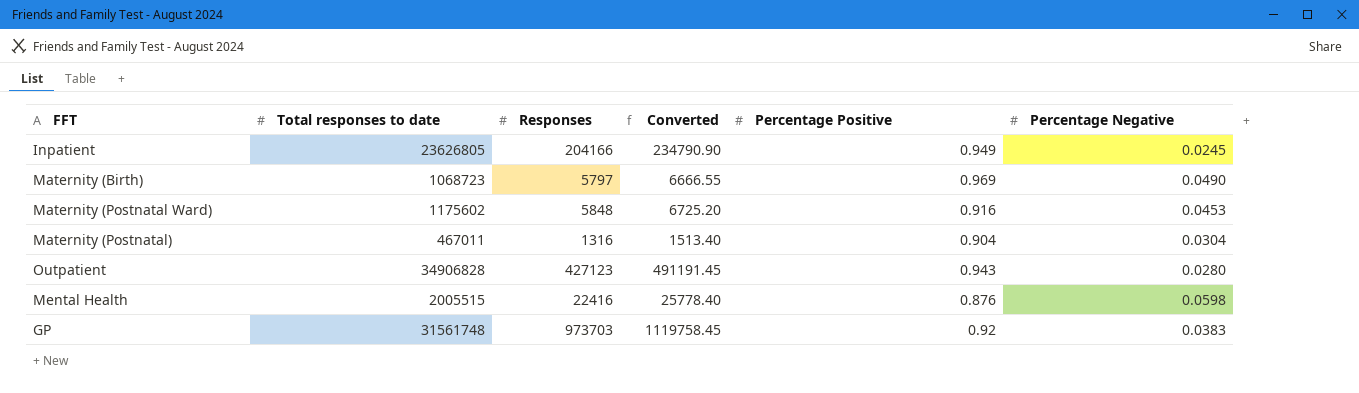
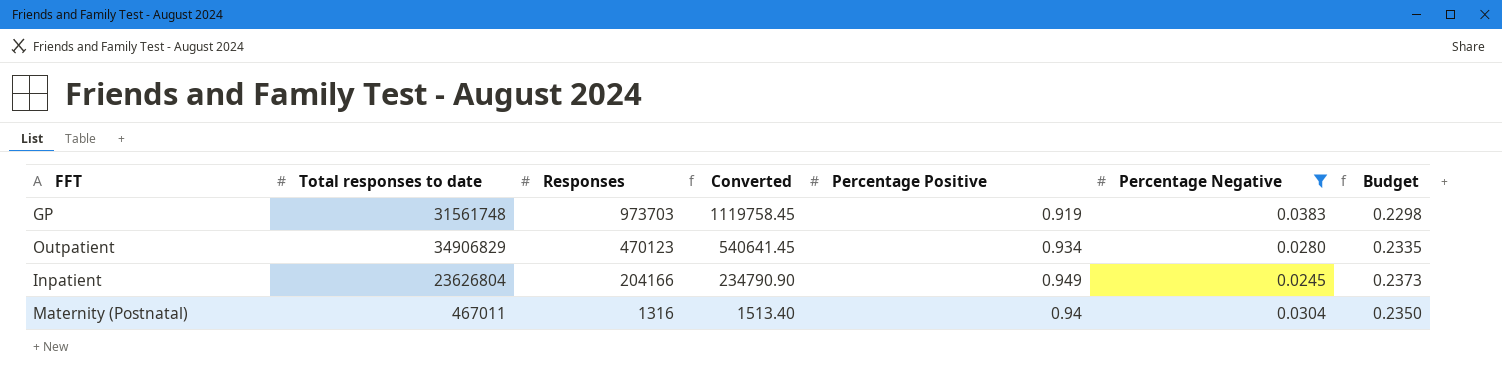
filter: none -> Percentage Negative <= 0.0383
row order: none -> Responses descending
column Budget | formula: none -> [Percentage Positive] * 0.25
GP | Percentage Positive: 0.92 -> 0.919
Outpatient | Total responses to date: 34906828 -> 34906829
Outpatient | Responses: 427123 -> 470123
Outpatient | Converted: 491191.45 -> 540641.45
Outpatient | Percentage Positive: 0.943 -> 0.934
Inpatient | Total responses to date: 23626805 -> 23626804
Maternity (Postnatal) | Percentage Positive: 0.904 -> 0.94

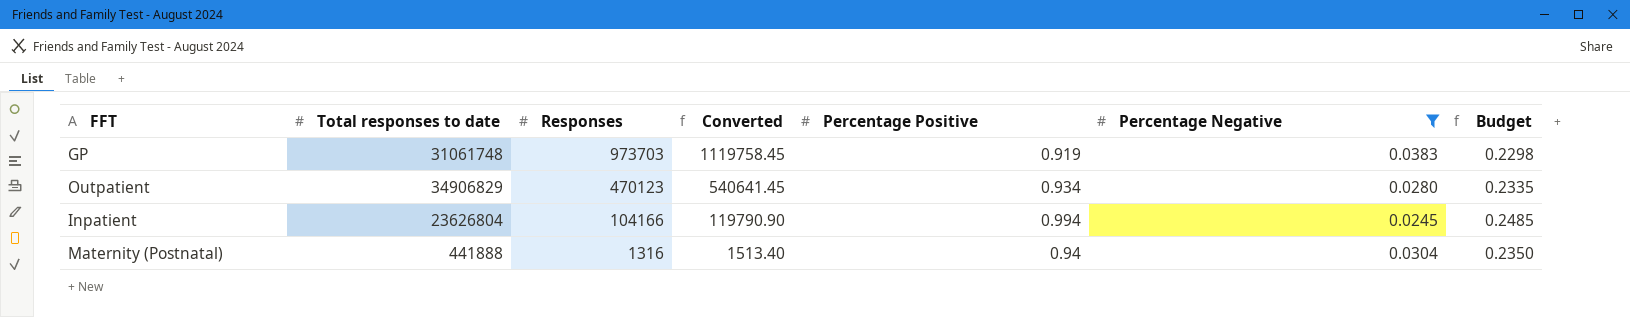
GP | Total responses to date: 31561748 -> 31061748
Inpatient | Responses: 204166 -> 104166
Inpatient | Converted: 234790.90 -> 119790.90
Inpatient | Percentage Positive: 0.949 -> 0.994
Inpatient | Budget: 0.2373 -> 0.2485
Maternity (Postnatal) | Total responses to date: 467011 -> 441888

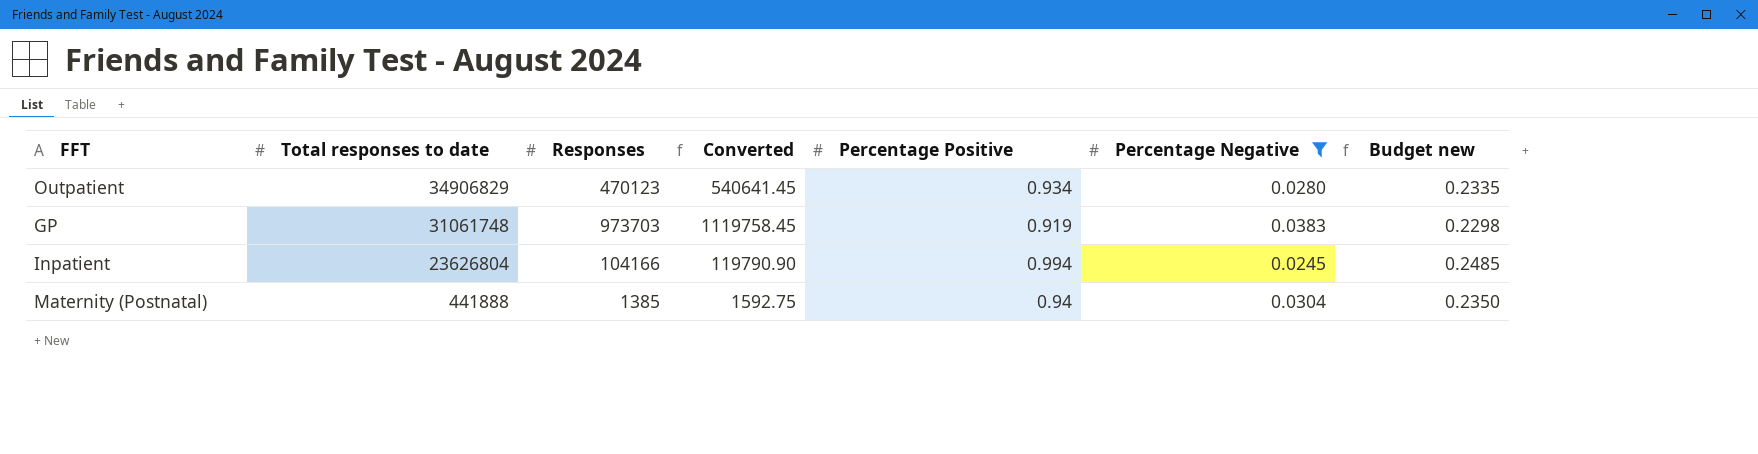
row order: Responses descending -> Total responses to date descending
column name: Budget -> Budget new
Maternity (Postnatal) | Responses: 1316 -> 1385
Maternity (Postnatal) | Converted: 1513.40 -> 1592.75

